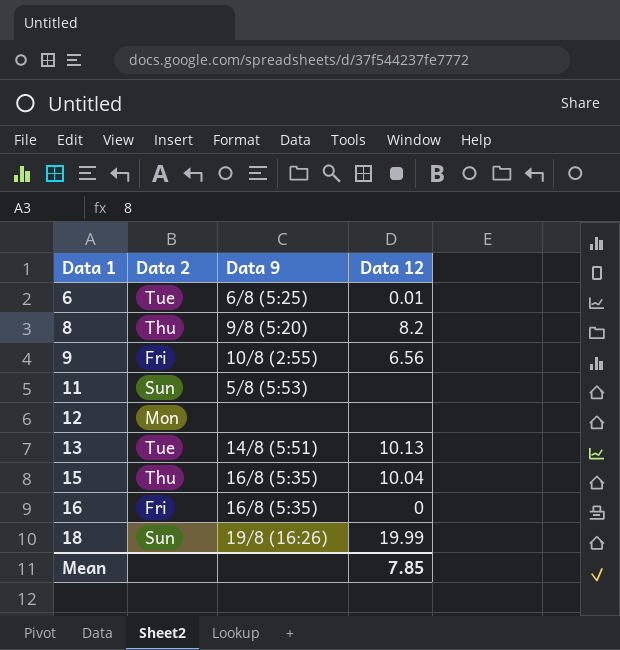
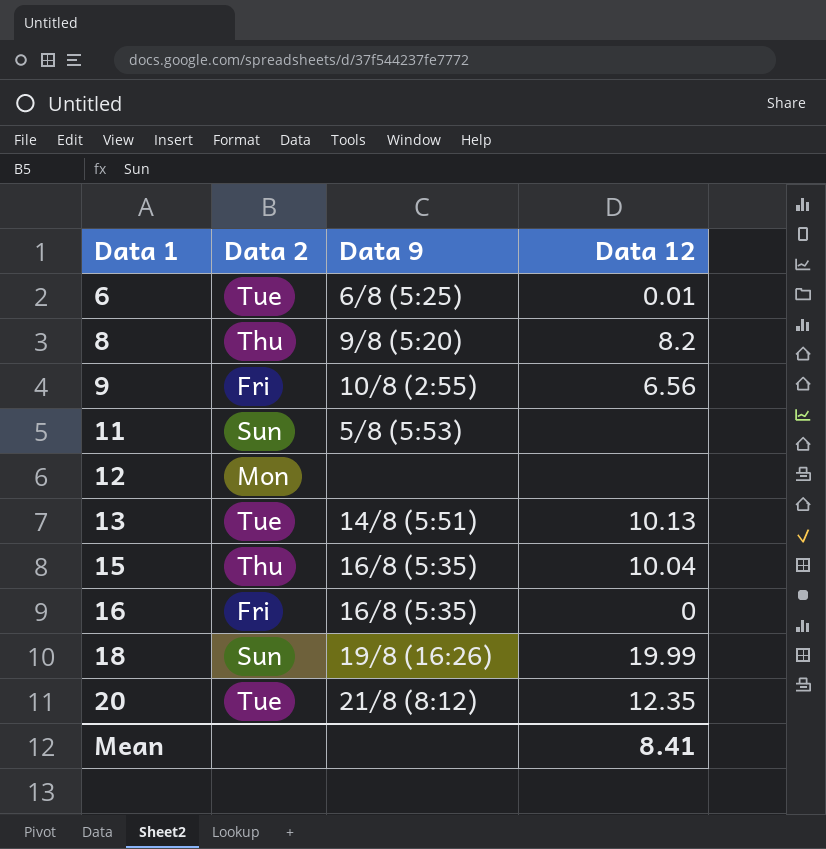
row 20: none -> Tue | 21/8 (8:12) | 12.35
Mean | Data 12: 7.85 -> 8.41

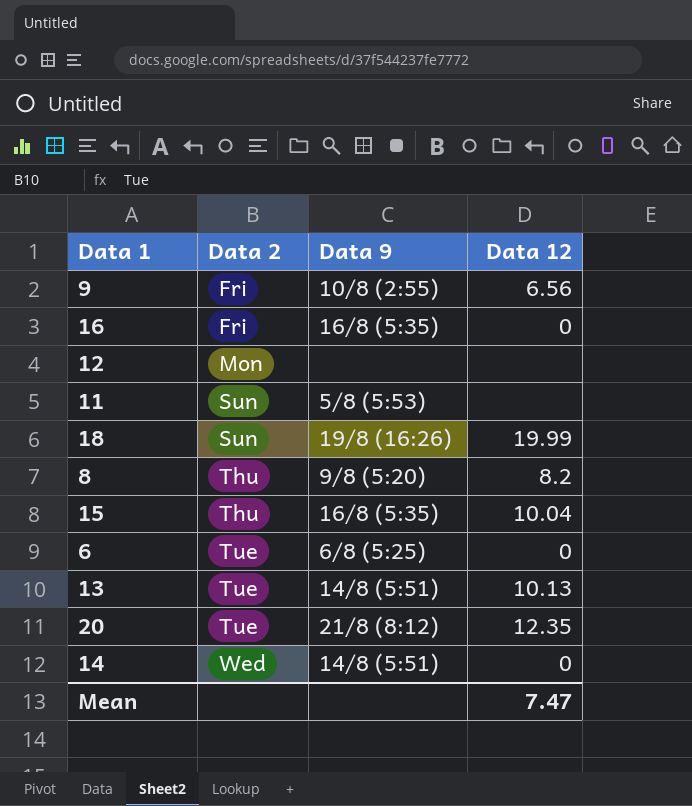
row order: Data 1 ascending -> Data 2 ascending
6 | Data 12: 0.01 -> 0
row 14: none -> Wed | 14/8 (5:51) | 0
Mean | Data 12: 8.41 -> 7.47

